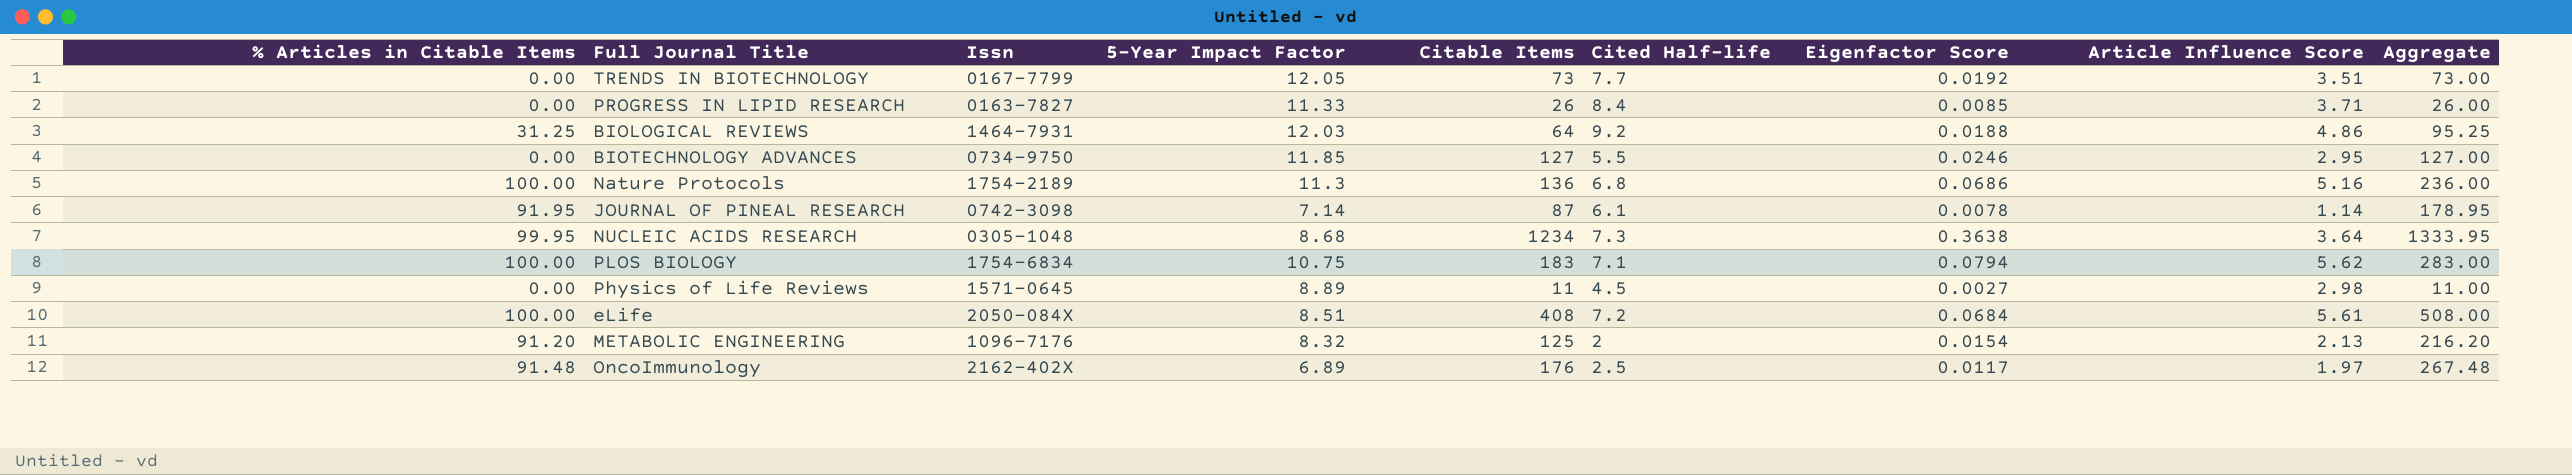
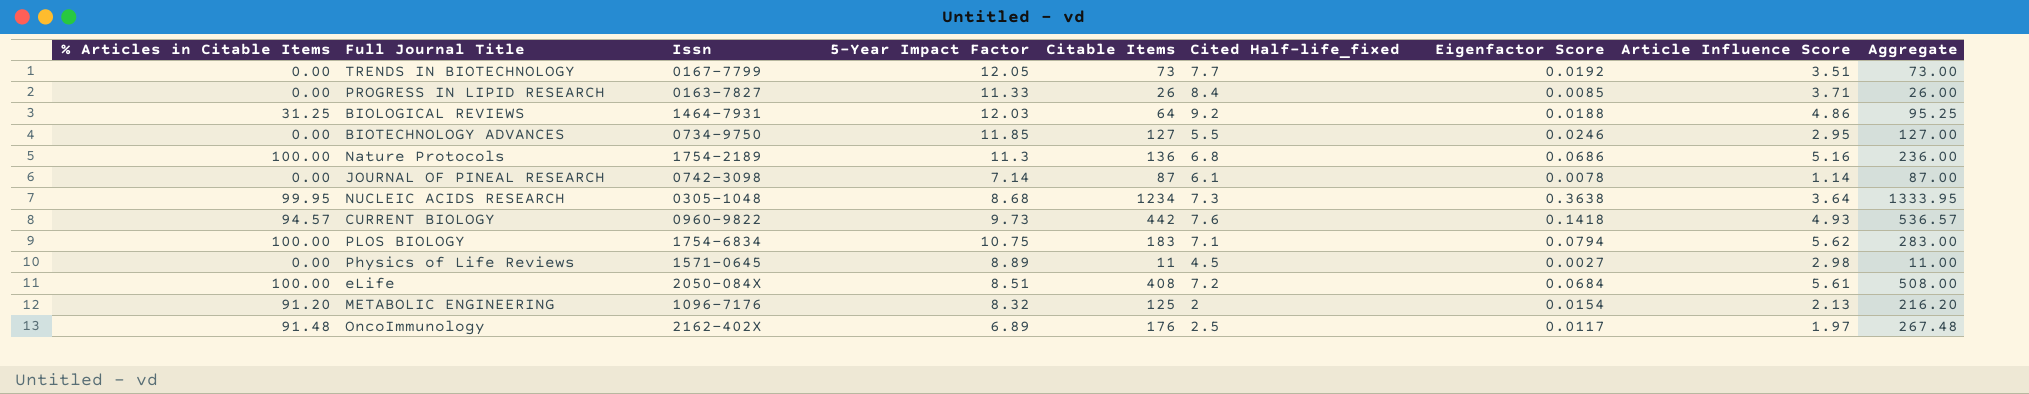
column name: Cited Half-life -> Cited Half-life_fixed
JOURNAL OF PINEAL RESEARCH | % Articles in Citable Items: 91.95 -> 0.00
JOURNAL OF PINEAL RESEARCH | Aggregate: 178.95 -> 87.00
row CURRENT BIOLOGY: none -> 94.57 | 0960-9822 | 9.73 | 442 | 7.6 | 0.1418 | 4.93 | 536.57

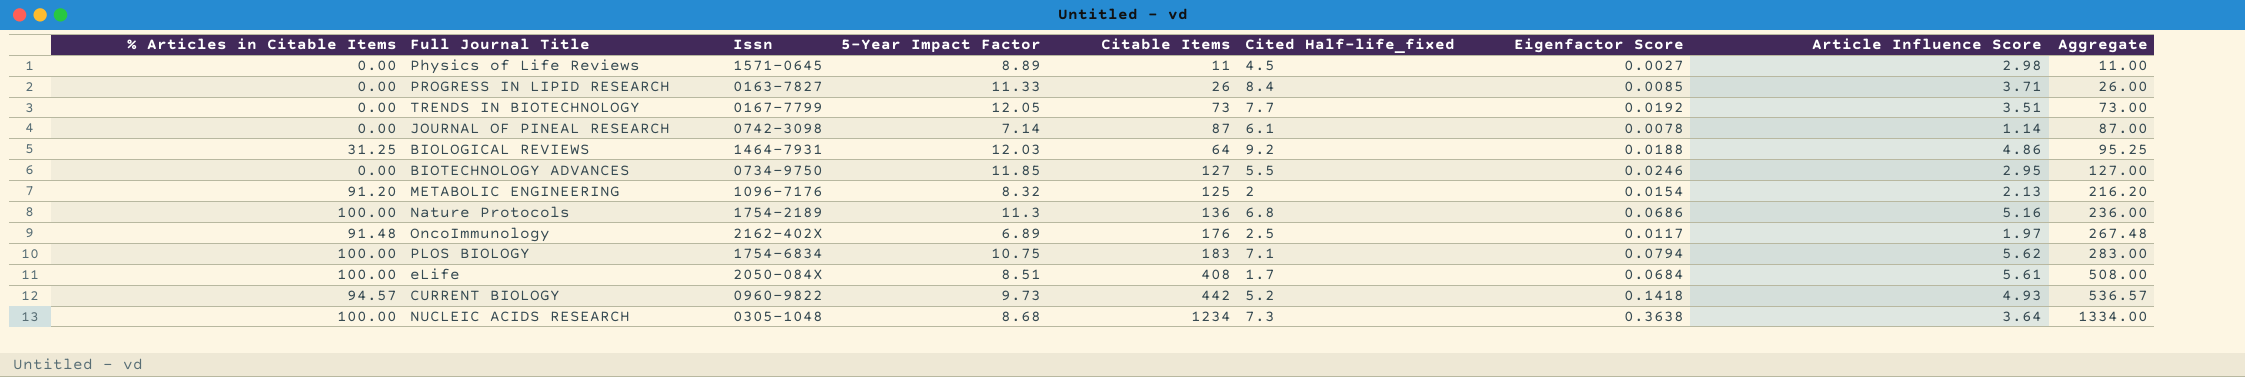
row order: none -> Aggregate ascending
eLife | Cited Half-life_fixed: 7.2 -> 1.7
CURRENT BIOLOGY | Cited Half-life_fixed: 7.6 -> 5.2
NUCLEIC ACIDS RESEARCH | % Articles in Citable Items: 99.95 -> 100.00
NUCLEIC ACIDS RESEARCH | Aggregate: 1333.95 -> 1334.00

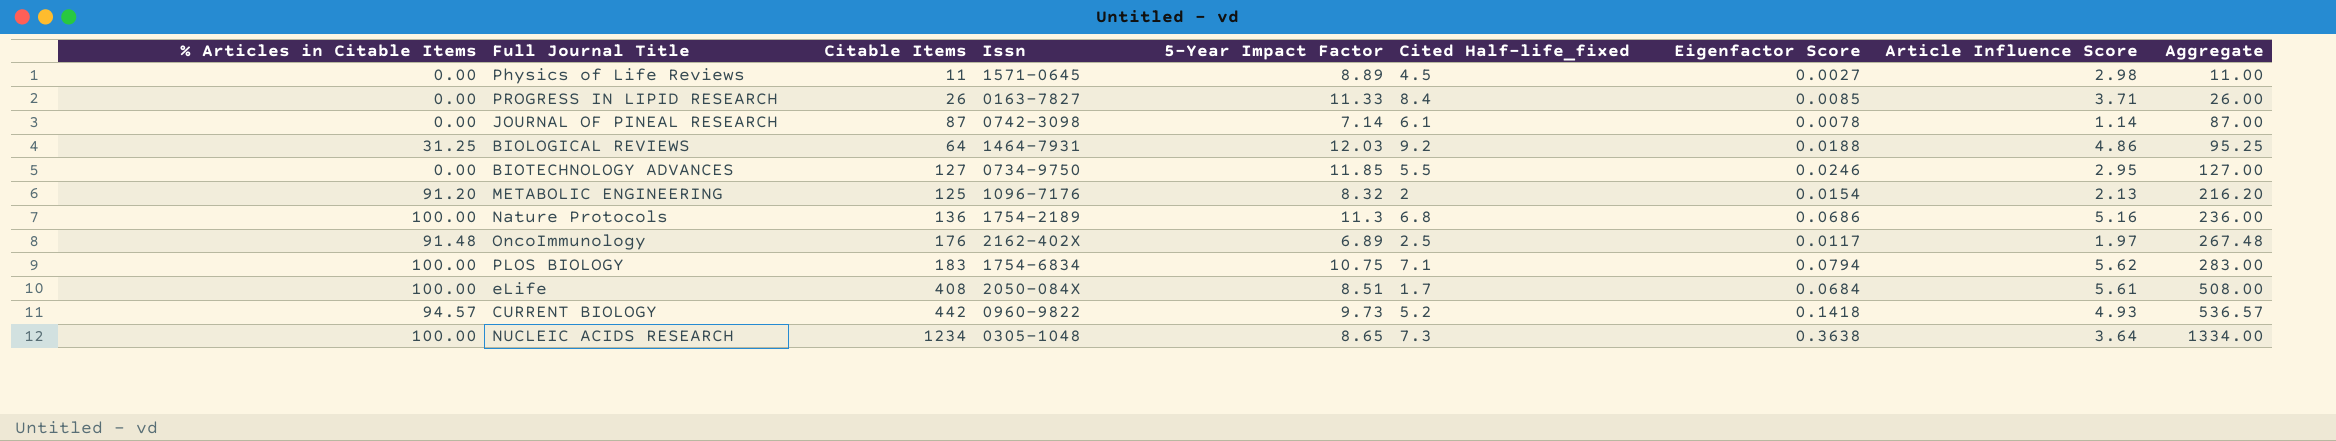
column Citable Items | position: 5 -> 3
row TRENDS IN BIOTECHNOLOGY: 0.00 | 0167-7799 | 12.05 | 73 | 7.7 | 0.0192 | 3.51 | 73.00 -> none
NUCLEIC ACIDS RESEARCH | 5-Year Impact Factor: 8.68 -> 8.65

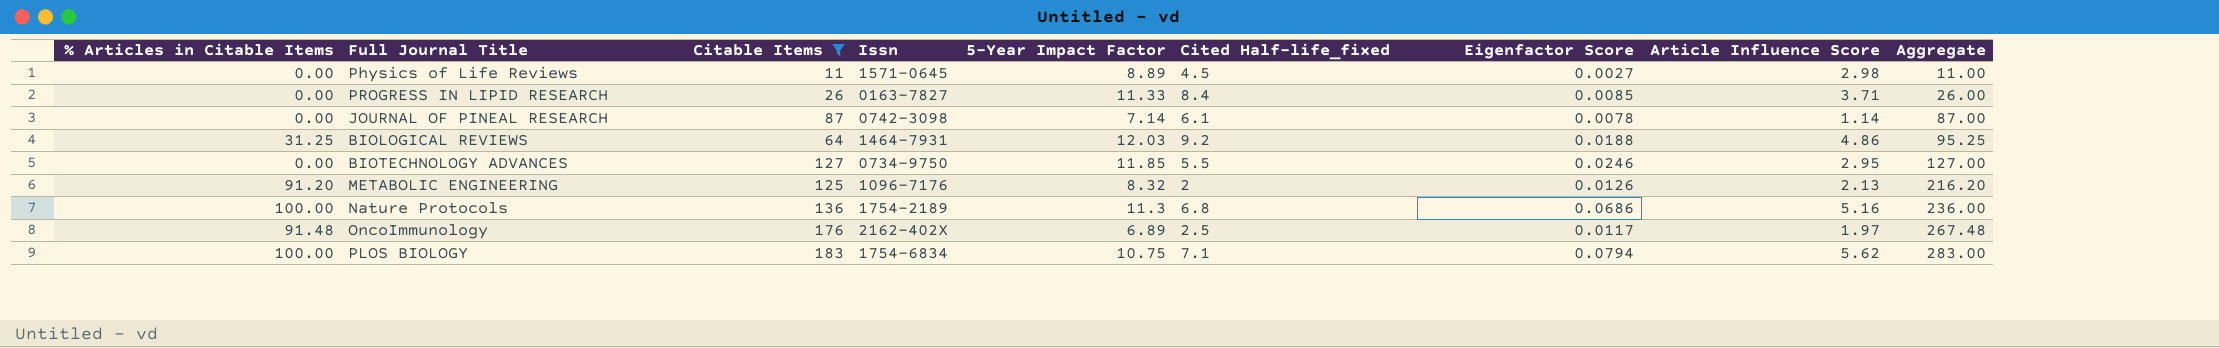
filter: none -> Citable Items <= 183
METABOLIC ENGINEERING | Eigenfactor Score: 0.0154 -> 0.0126

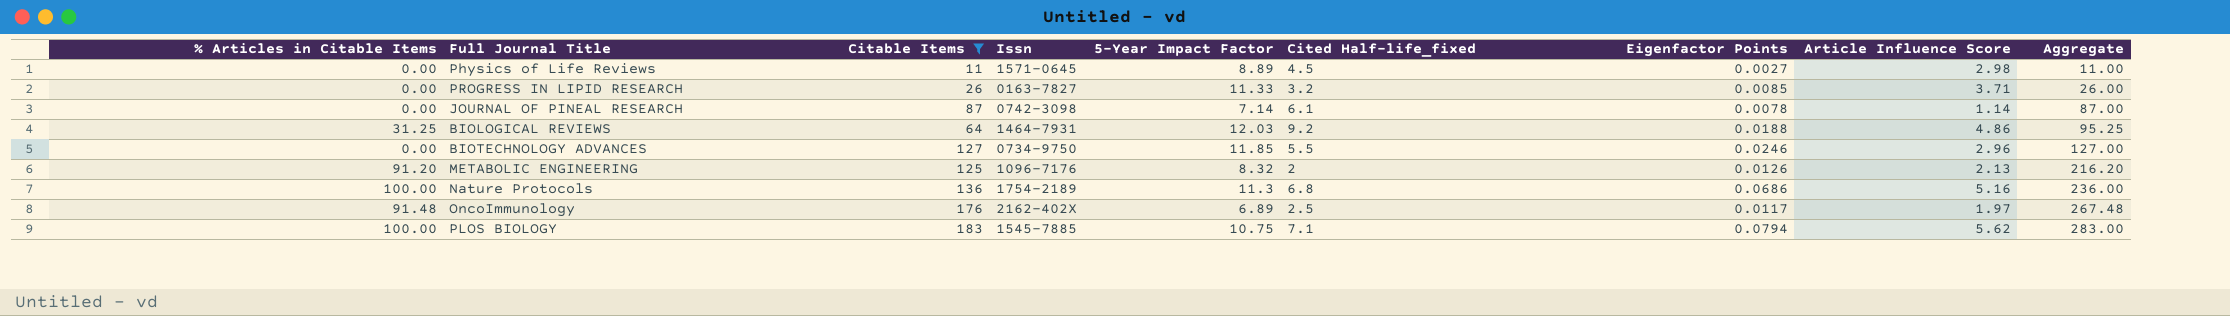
column name: Eigenfactor Score -> Eigenfactor Points
PROGRESS IN LIPID RESEARCH | Cited Half-life_fixed: 8.4 -> 3.2
BIOTECHNOLOGY ADVANCES | Article Influence Score: 2.95 -> 2.96
PLOS BIOLOGY | Issn: 1754-6834 -> 1545-7885

